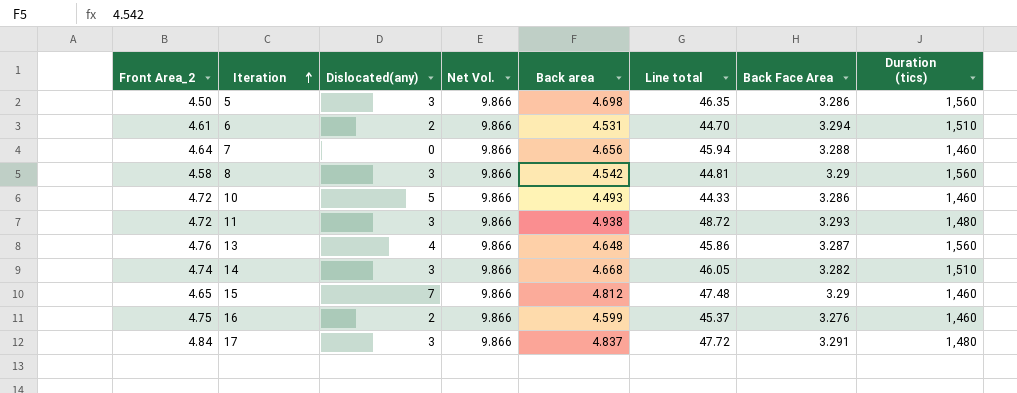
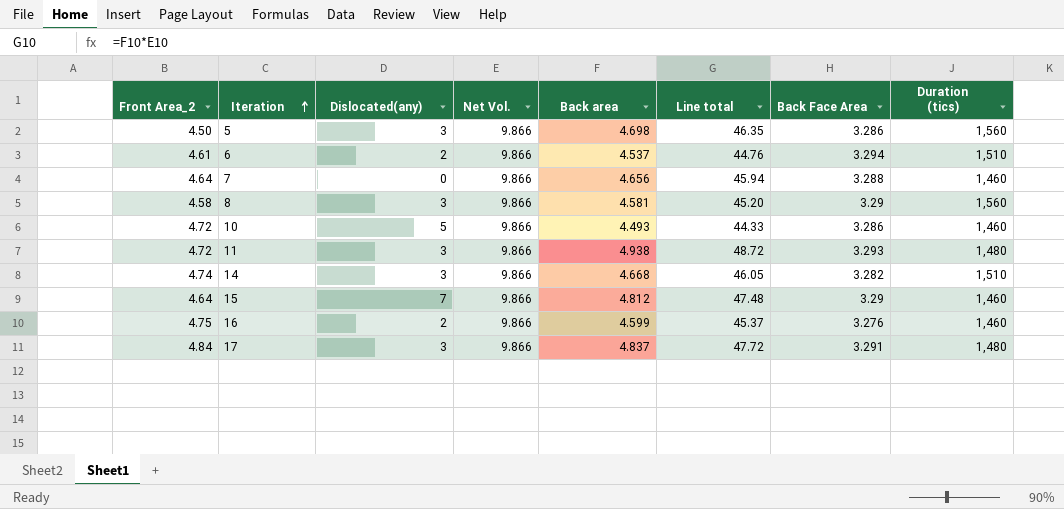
row 13: 4.76 | 4 | 9.866 | 4.648 | 45.86 | 3.287 | 1,560 -> none
6 | Back area: 4.531 -> 4.537
6 | Line total: 44.70 -> 44.76
8 | Back area: 4.542 -> 4.581
8 | Line total: 44.81 -> 45.20
15 | Front Area_2: 4.65 -> 4.64

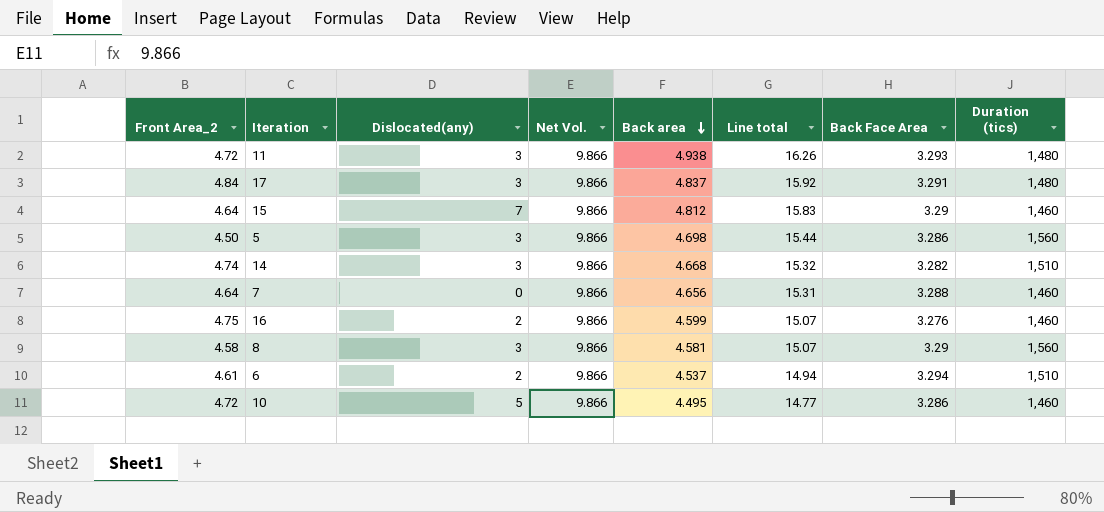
row order: Iteration ascending -> Back area descending
column Line total | formula: [Net Vol.] * [Back area] -> [Back area] * [Back Face Area]
10 | Back area: 4.493 -> 4.495

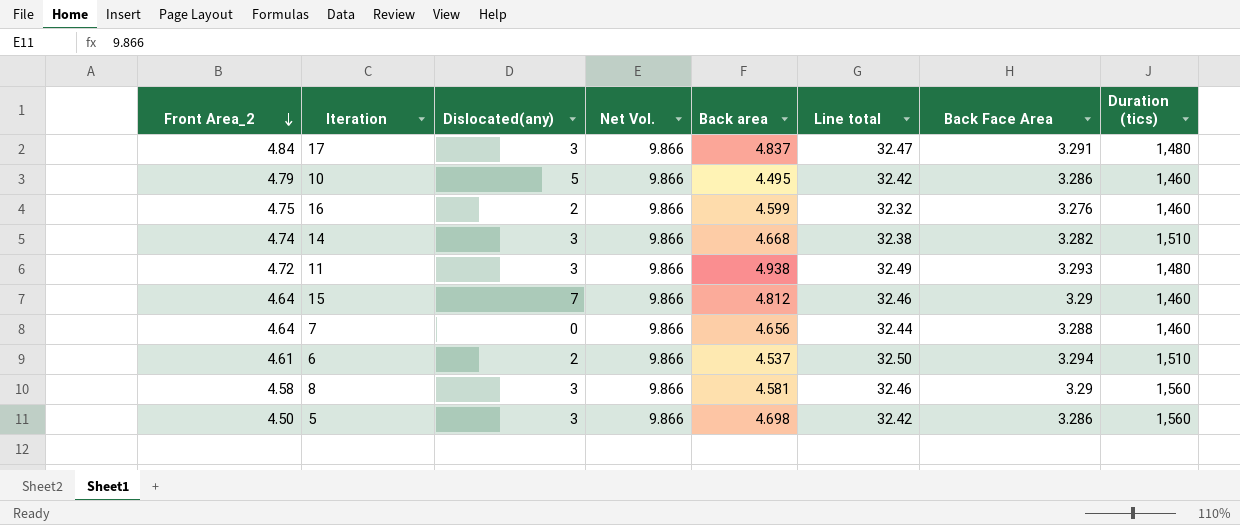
row order: Back area descending -> Front Area_2 descending
column Line total | formula: [Back area] * [Back Face Area] -> [Net Vol.] * [Back Face Area]
10 | Front Area_2: 4.72 -> 4.79

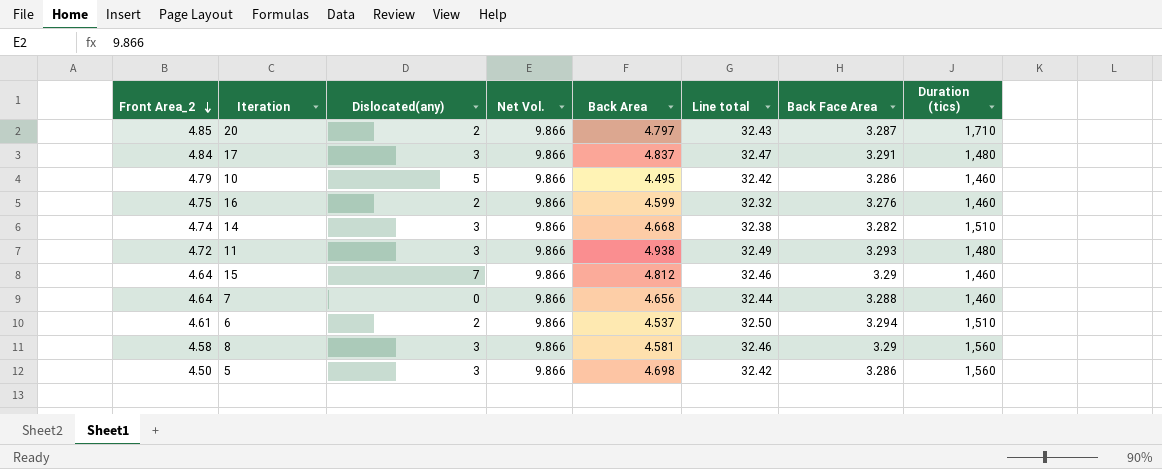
column name: Back area -> Back Area
row 20: none -> 4.85 | 2 | 9.866 | 4.797 | 32.43 | 3.287 | 1,710

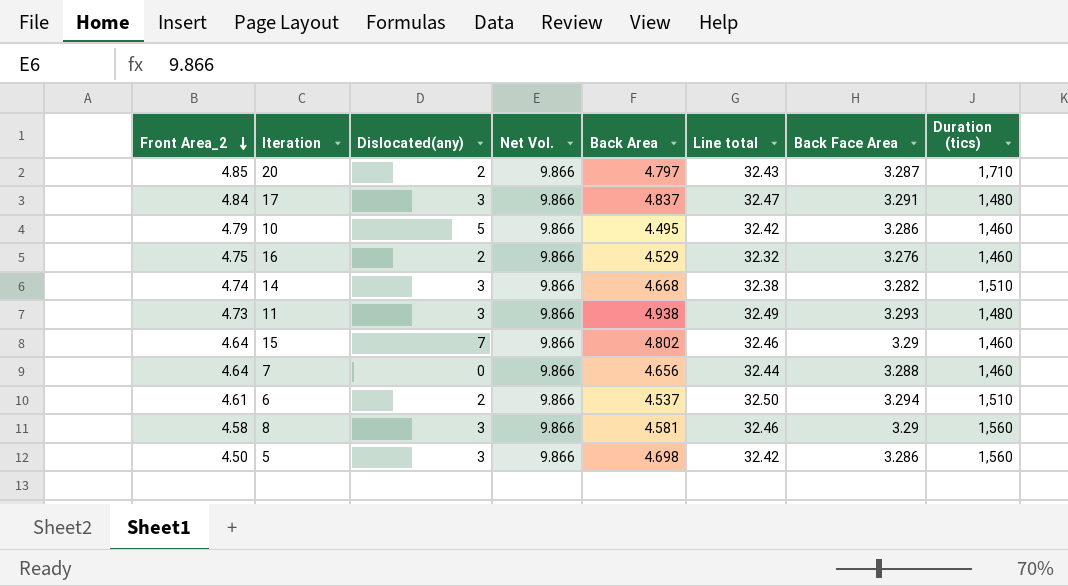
16 | Back Area: 4.599 -> 4.529
11 | Front Area_2: 4.72 -> 4.73
15 | Back Area: 4.812 -> 4.802

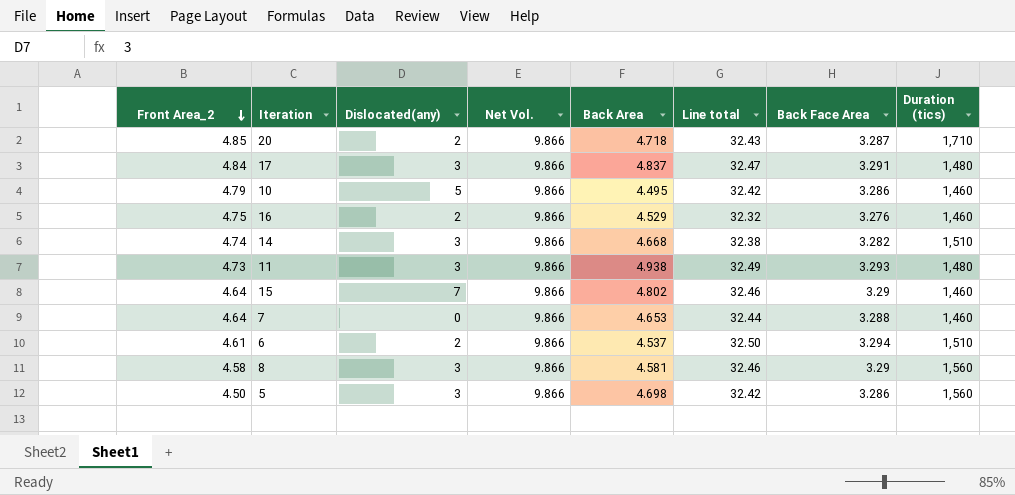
20 | Back Area: 4.797 -> 4.718
7 | Back Area: 4.656 -> 4.653

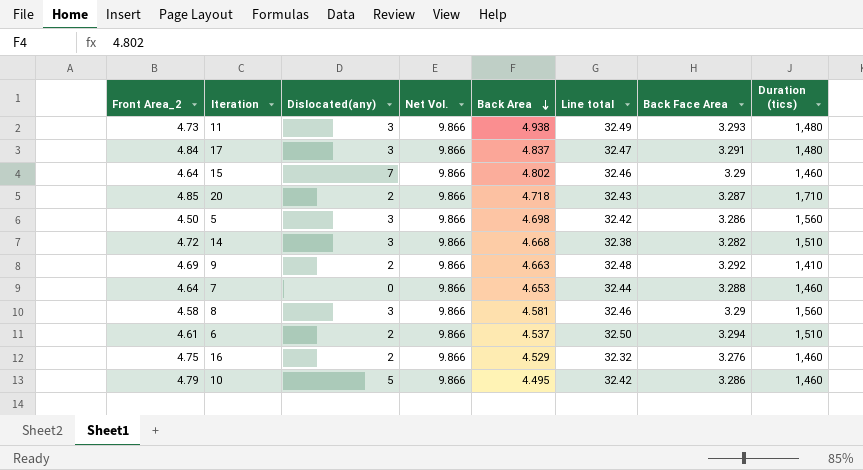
row order: Front Area_2 descending -> Back Area descending
14 | Front Area_2: 4.74 -> 4.72
row 9: none -> 4.69 | 2 | 9.866 | 4.663 | 32.48 | 3.292 | 1,410

